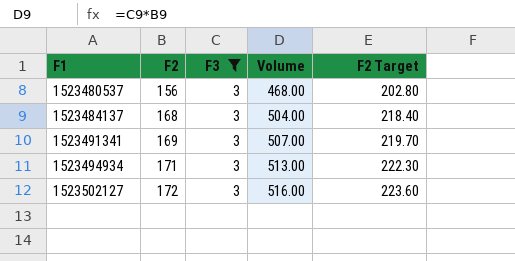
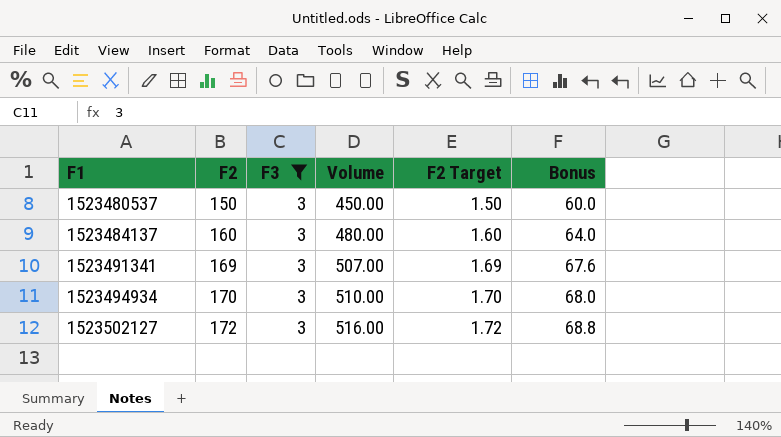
column F2 Target | formula: [F2] * 1.3 -> [F2] * 0.01
column Bonus | formula: none -> [F2] * 0.4
1523480537 | F2: 156 -> 150
1523480537 | Volume: 468.00 -> 450.00
1523484137 | F2: 168 -> 160
1523484137 | Volume: 504.00 -> 480.00
1523494934 | F2: 171 -> 170
1523494934 | Volume: 513.00 -> 510.00

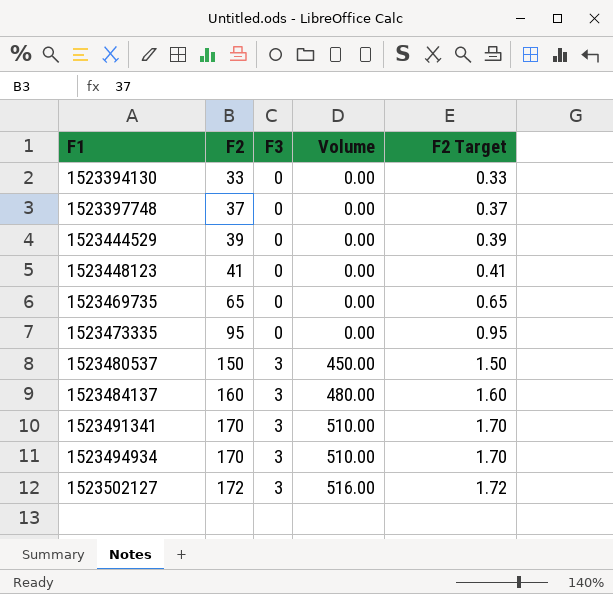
filter: F3 = 3 -> none
column Bonus | formula: [F2] * 0.4 -> none
1523491341 | F2: 169 -> 170
1523491341 | Volume: 507.00 -> 510.00
1523491341 | F2 Target: 1.69 -> 1.70

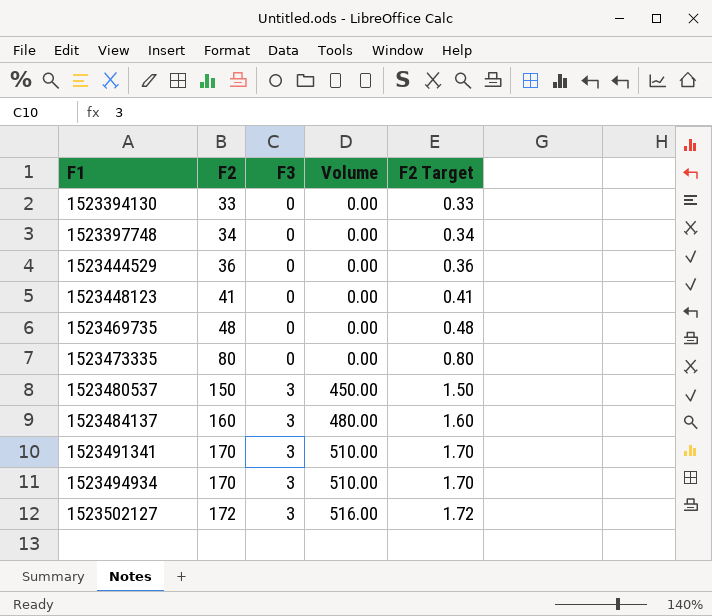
1523397748 | F2: 37 -> 34
1523397748 | F2 Target: 0.37 -> 0.34
1523444529 | F2: 39 -> 36
1523444529 | F2 Target: 0.39 -> 0.36
1523469735 | F2: 65 -> 48
1523469735 | F2 Target: 0.65 -> 0.48
1523473335 | F2: 95 -> 80
1523473335 | F2 Target: 0.95 -> 0.80

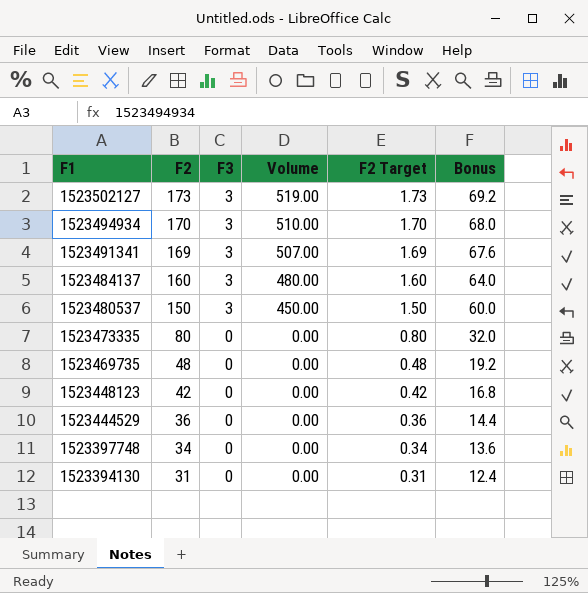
row order: F1 ascending -> F1 descending
column Bonus | formula: none -> [F2] * 0.4
1523502127 | F2: 172 -> 173
1523502127 | Volume: 516.00 -> 519.00
1523502127 | F2 Target: 1.72 -> 1.73
1523491341 | F2: 170 -> 169
1523491341 | Volume: 510.00 -> 507.00
1523491341 | F2 Target: 1.70 -> 1.69
1523448123 | F2: 41 -> 42
1523448123 | F2 Target: 0.41 -> 0.42
1523394130 | F2: 33 -> 31
1523394130 | F2 Target: 0.33 -> 0.31

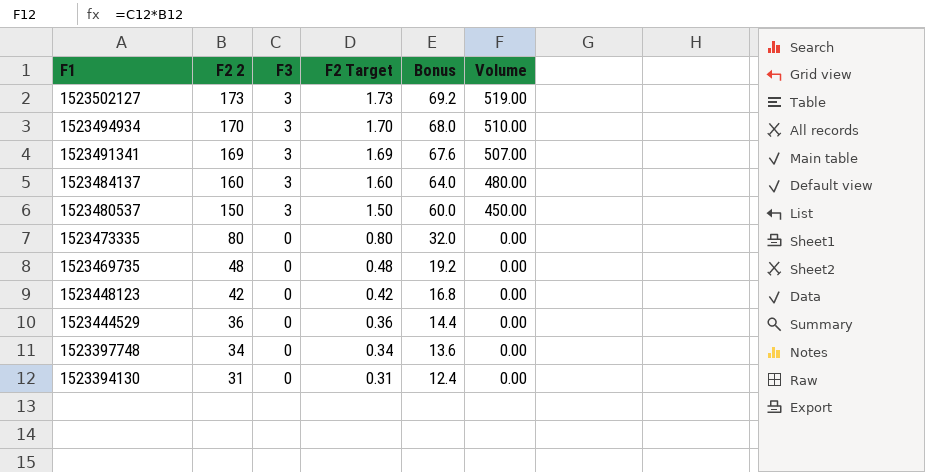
column name: F2 -> F2 2
column Volume | position: 4 -> 6

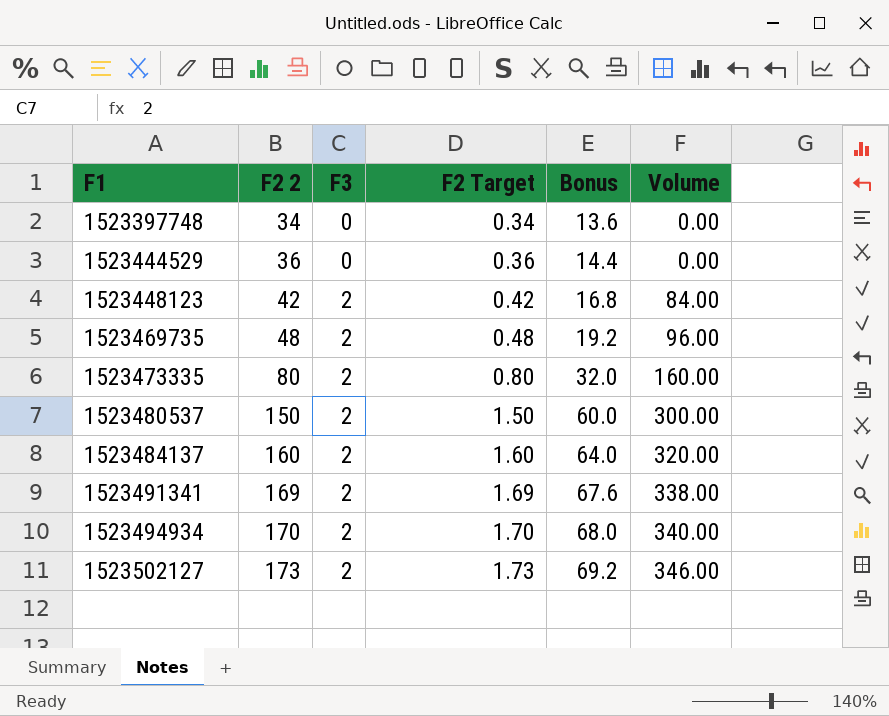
row order: F1 descending -> F1 ascending
row 1523394130: 31 | 0 | 0.31 | 12.4 | 0.00 -> none
1523448123 | F3: 0 -> 2
1523448123 | Volume: 0.00 -> 84.00
1523469735 | F3: 0 -> 2
1523469735 | Volume: 0.00 -> 96.00
1523473335 | F3: 0 -> 2
1523473335 | Volume: 0.00 -> 160.00
1523480537 | F3: 3 -> 2
1523480537 | Volume: 450.00 -> 300.00
1523484137 | F3: 3 -> 2
1523484137 | Volume: 480.00 -> 320.00
1523491341 | F3: 3 -> 2
1523491341 | Volume: 507.00 -> 338.00
1523494934 | F3: 3 -> 2
1523494934 | Volume: 510.00 -> 340.00
1523502127 | F3: 3 -> 2
1523502127 | Volume: 519.00 -> 346.00

